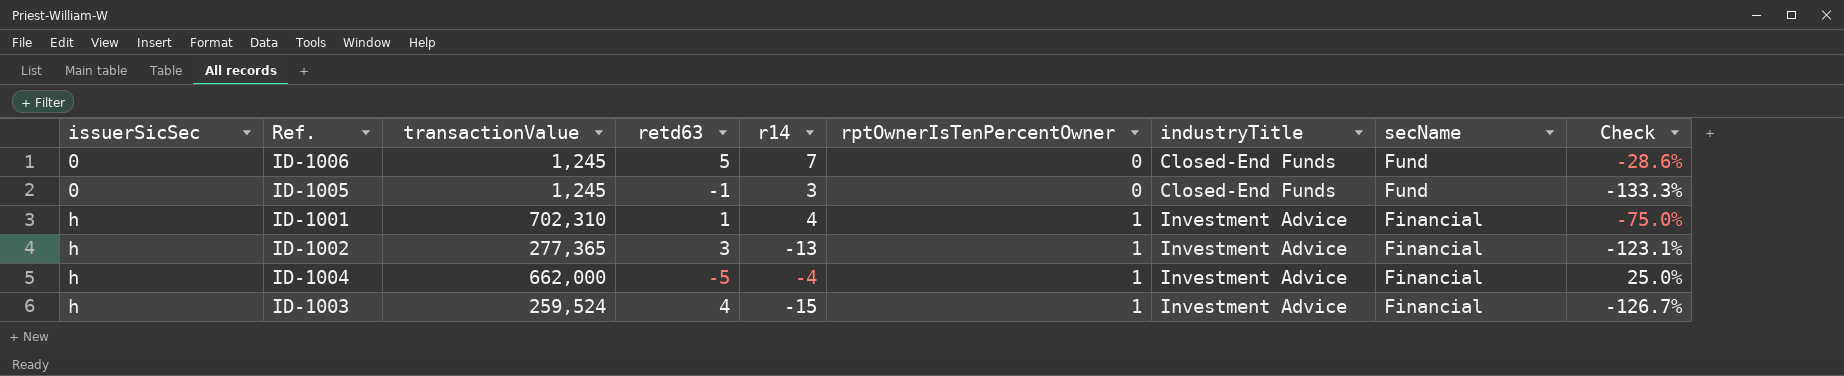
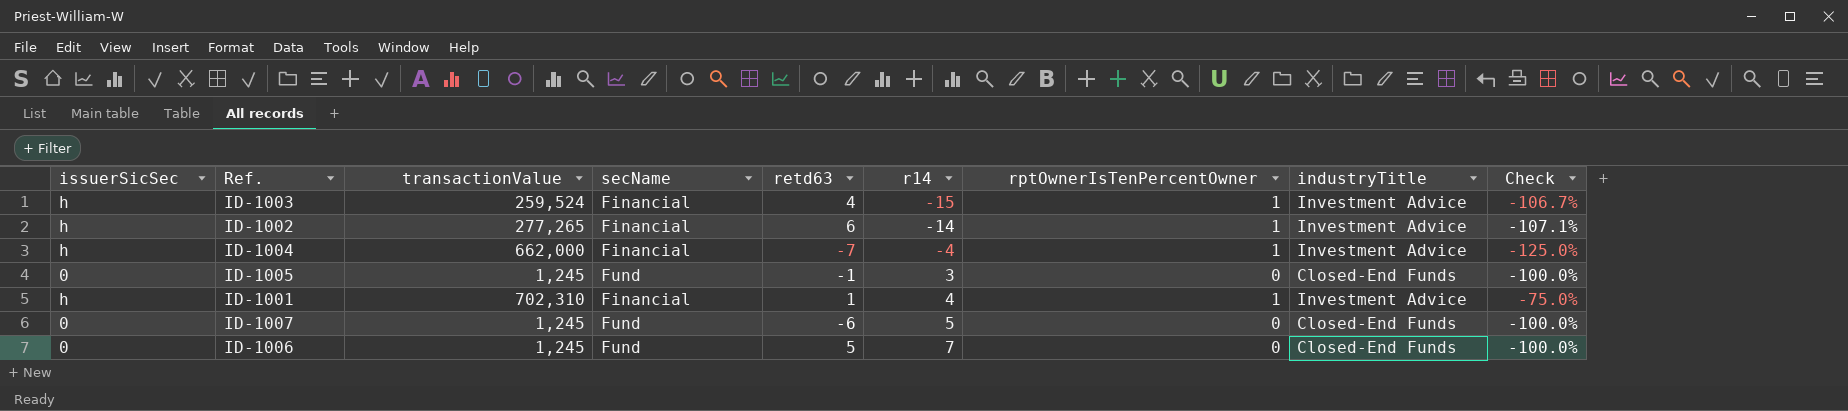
row order: issuerSicSec ascending -> r14 ascending
column secName | position: 8 -> 4
column Check | formula: ([retd63] - [r14]) / [r14] -> ([rptOwnerIsTenPercentOwner] - [r14]) / [r14]
ID-1002 | transactionValue: 277,365 -> 277,265
ID-1002 | retd63: 3 -> 6
ID-1002 | r14: -13 -> -14
ID-1004 | retd63: -5 -> -7
row ID-1007: none -> 0 | 1,245 | Fund | -6 | 5 | 0 | Closed-End Funds | -100.0%

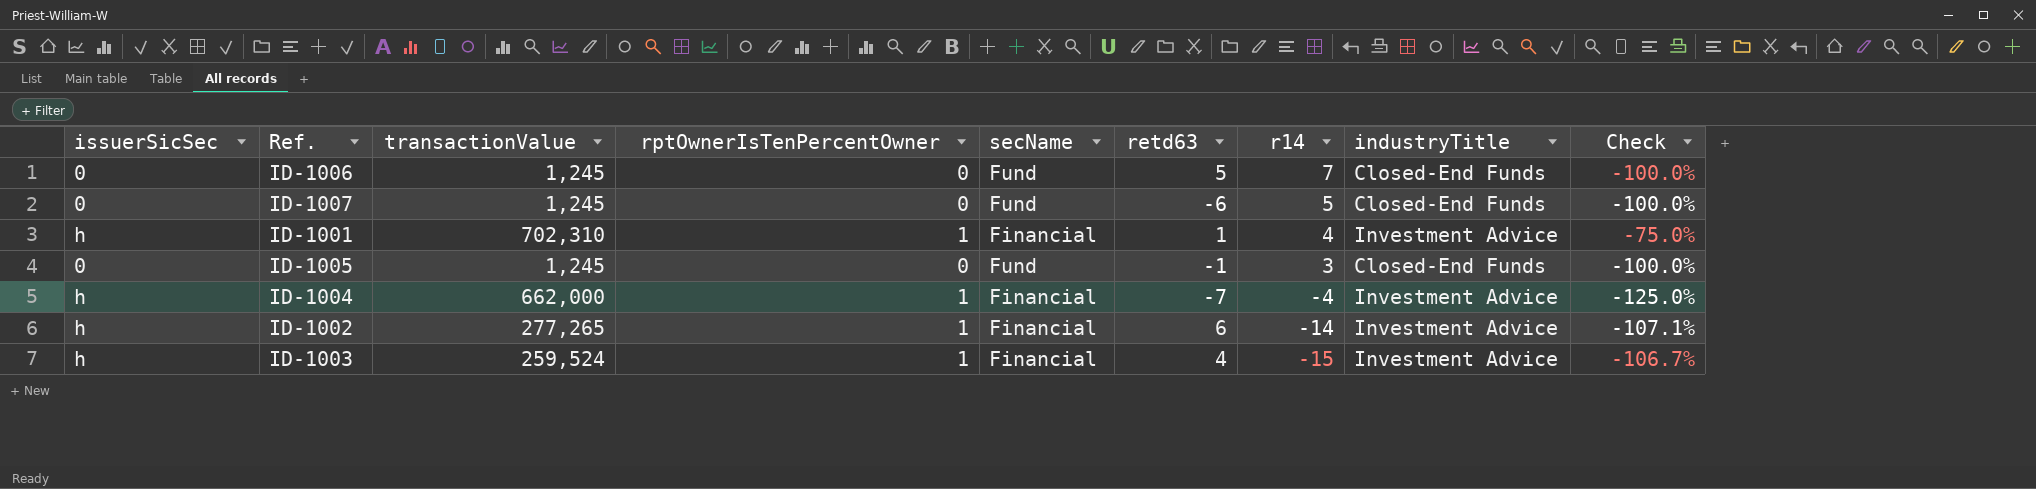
row order: r14 ascending -> r14 descending
column rptOwnerIsTenPercentOwner | position: 7 -> 4

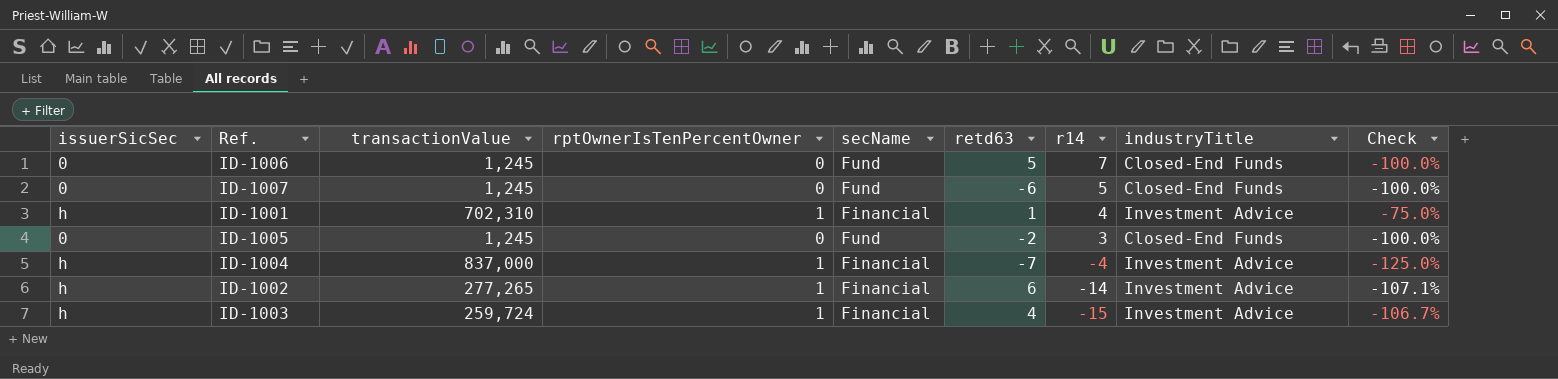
ID-1005 | retd63: -1 -> -2
ID-1004 | transactionValue: 662,000 -> 837,000
ID-1003 | transactionValue: 259,524 -> 259,724

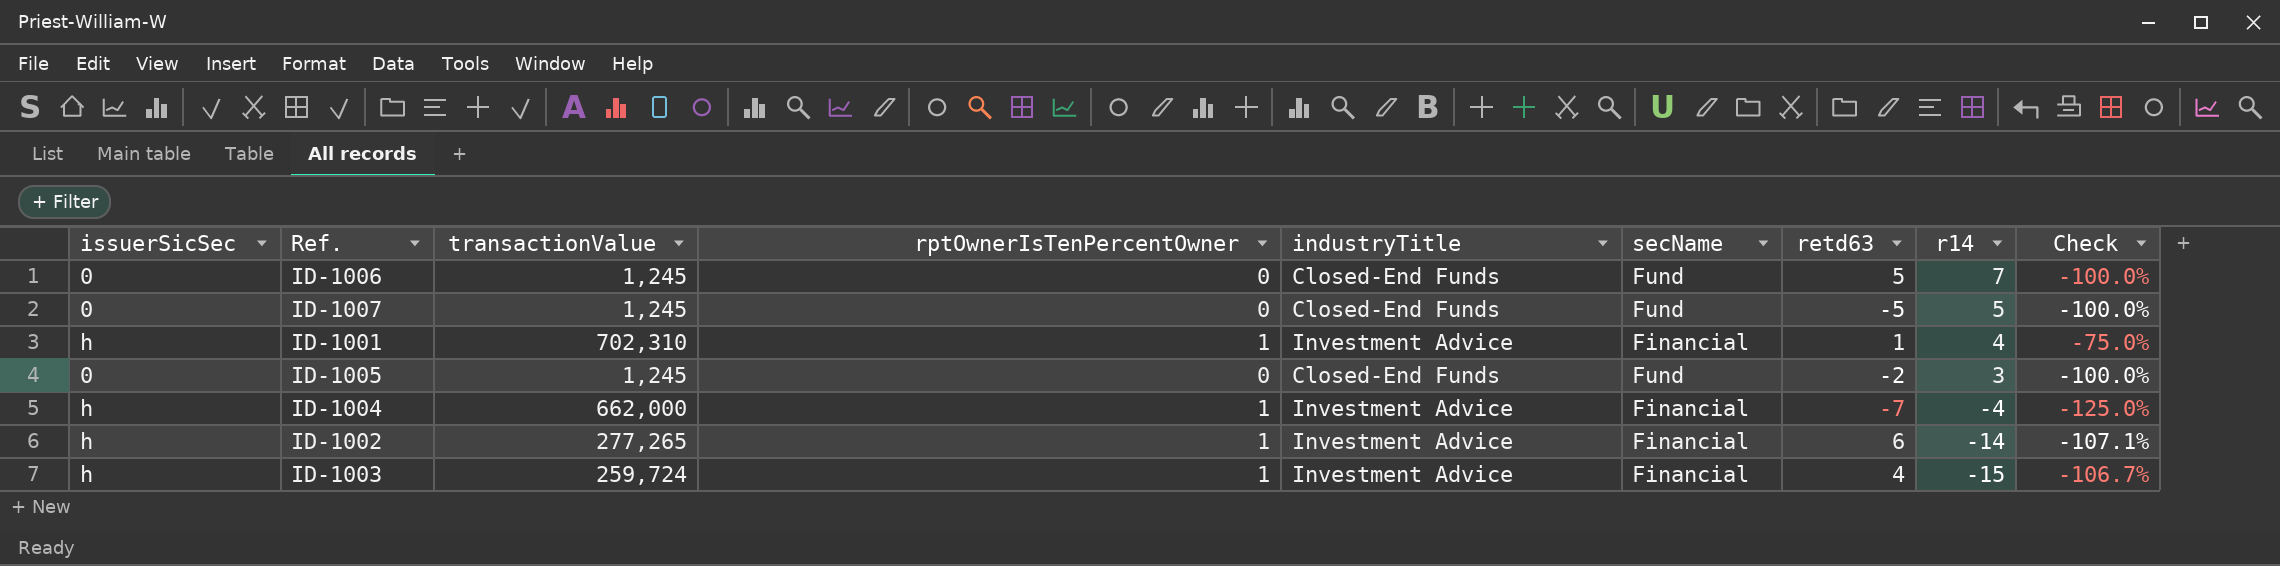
column industryTitle | position: 8 -> 5
ID-1007 | retd63: -6 -> -5
ID-1004 | transactionValue: 837,000 -> 662,000

